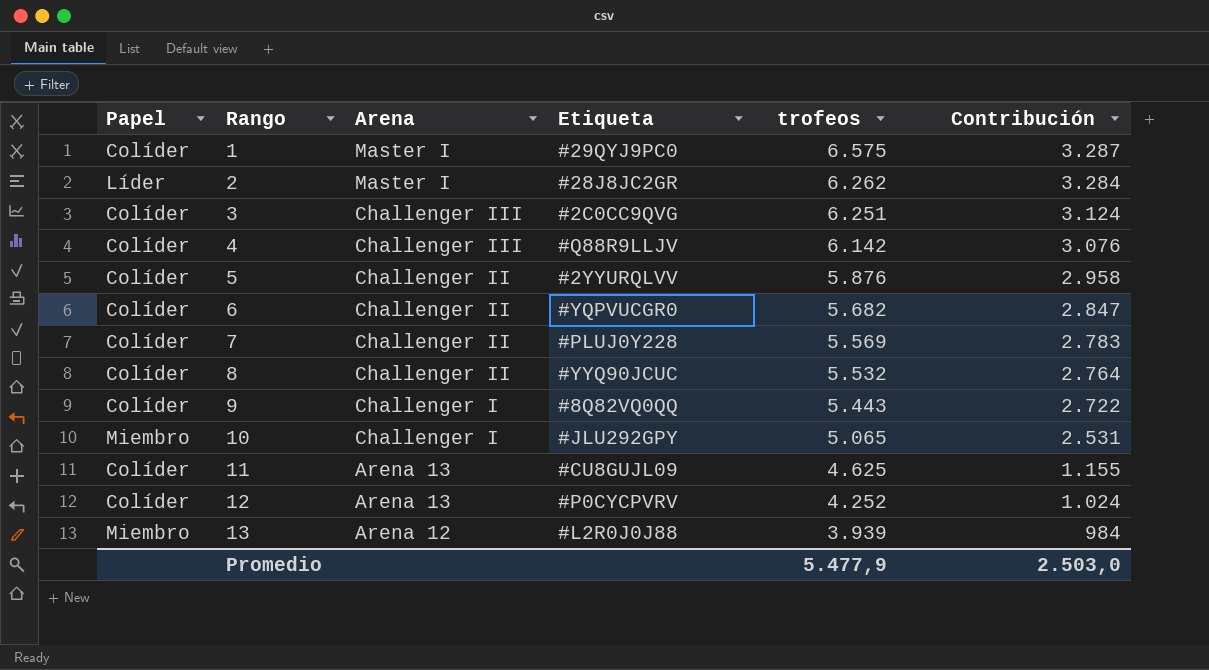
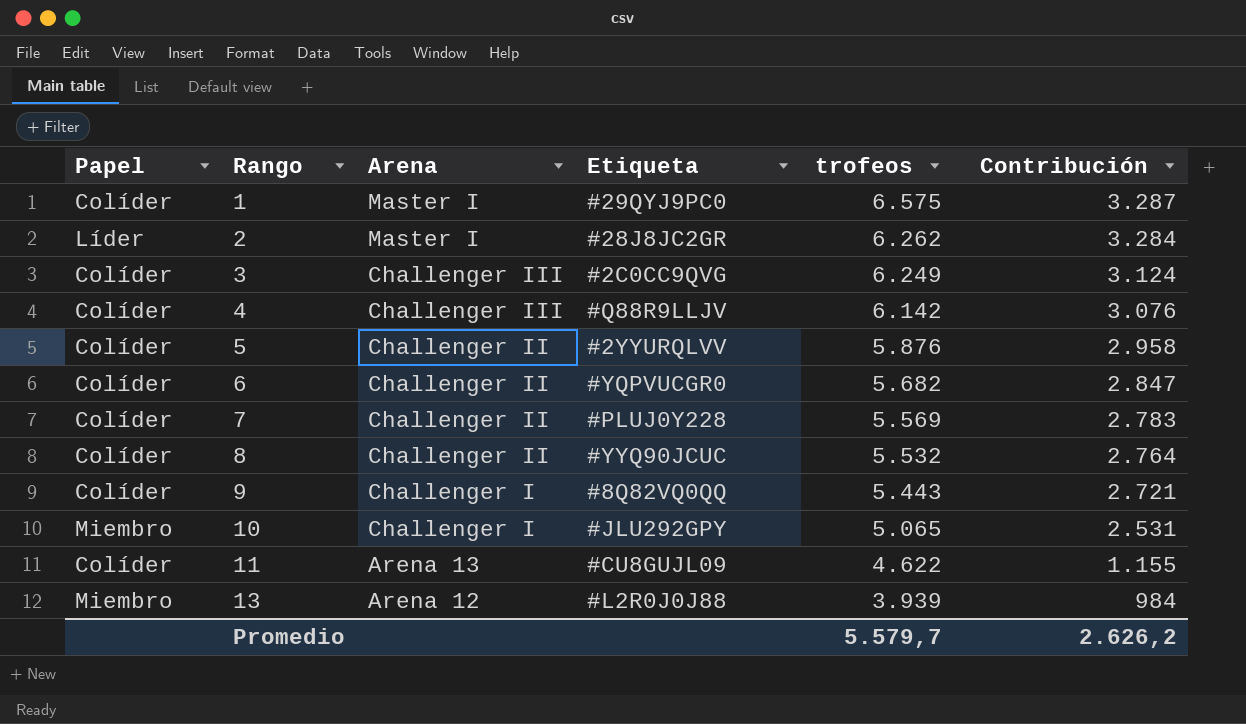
row 12: Colíder | Arena 13 | #P0CYCPVRV | 4.252 | 1.024 -> none
3 | trofeos: 6.251 -> 6.249
9 | Contribución: 2.722 -> 2.721
11 | trofeos: 4.625 -> 4.622
Promedio | trofeos: 5.477,9 -> 5.579,7
Promedio | Contribución: 2.503,0 -> 2.626,2

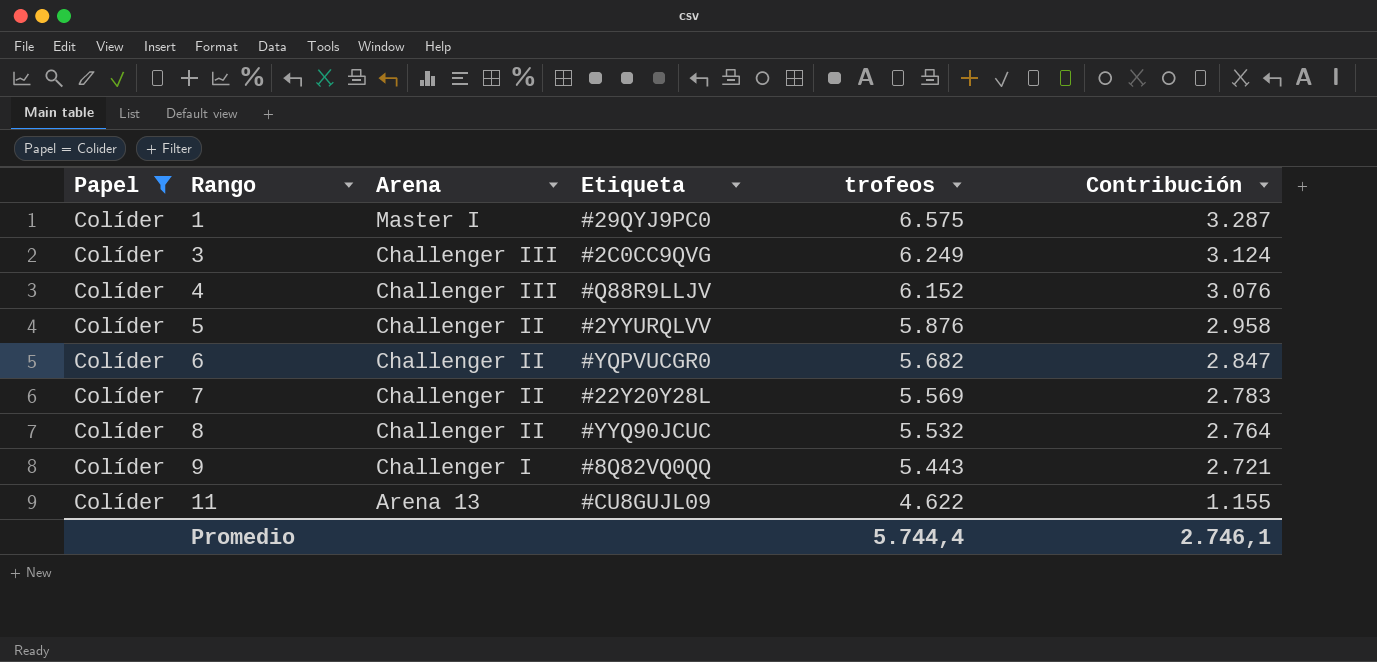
filter: none -> Papel = Colíder
4 | trofeos: 6.142 -> 6.152
7 | Etiqueta: #PLUJ0Y228 -> #22Y20Y28L
Promedio | trofeos: 5.579,7 -> 5.744,4
Promedio | Contribución: 2.626,2 -> 2.746,1

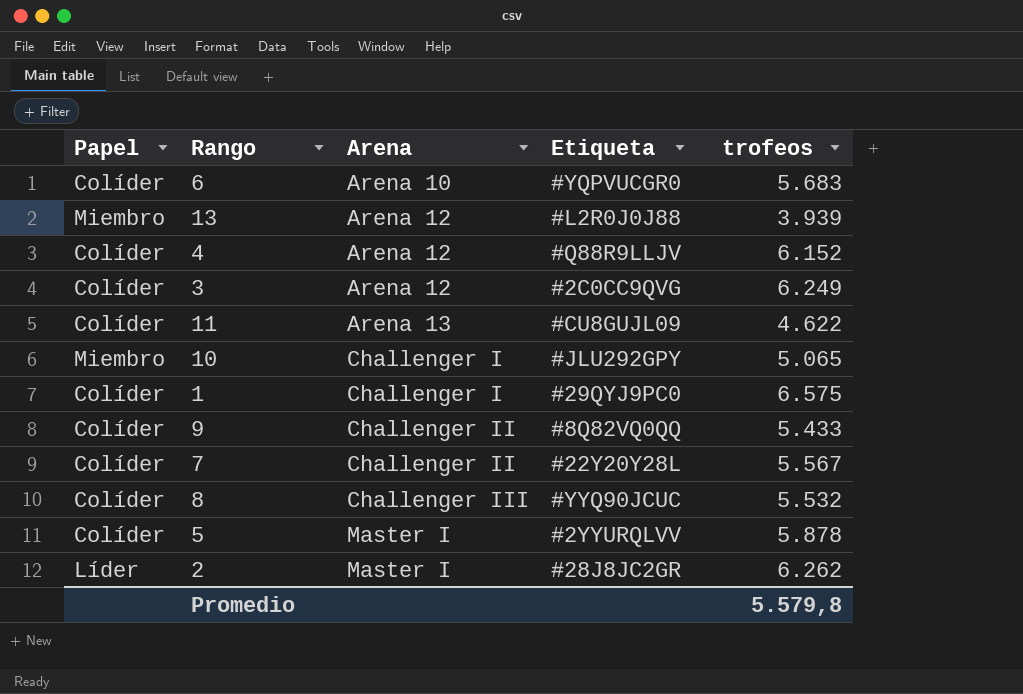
filter: Papel = Colíder -> none
row order: Rango ascending -> Arena ascending
column Contribución | position: 6 -> none
6 | Arena: Challenger II -> Arena 10
6 | trofeos: 5.682 -> 5.683
4 | Arena: Challenger III -> Arena 12
3 | Arena: Challenger III -> Arena 12
1 | Arena: Master I -> Challenger I
9 | Arena: Challenger I -> Challenger II
9 | trofeos: 5.443 -> 5.433
7 | trofeos: 5.569 -> 5.567
8 | Arena: Challenger II -> Challenger III
5 | Arena: Challenger II -> Master I
5 | trofeos: 5.876 -> 5.878
Promedio | trofeos: 5.744,4 -> 5.579,8

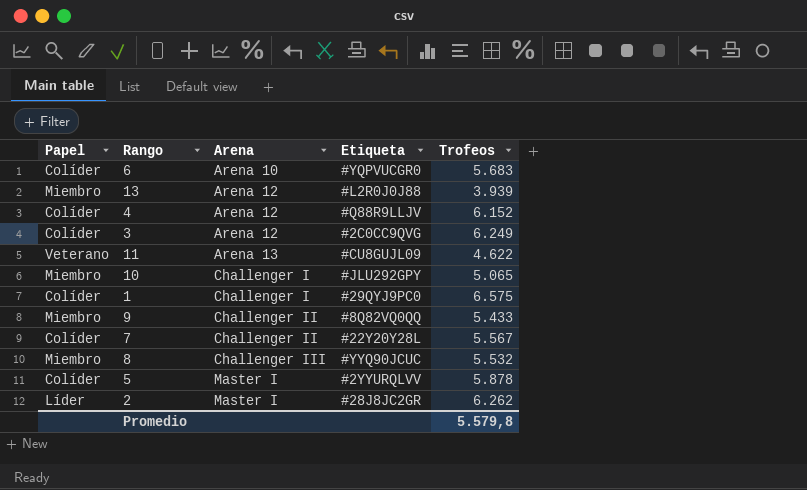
column name: trofeos -> Trofeos
11 | Papel: Colíder -> Veterano
9 | Papel: Colíder -> Miembro
8 | Papel: Colíder -> Miembro

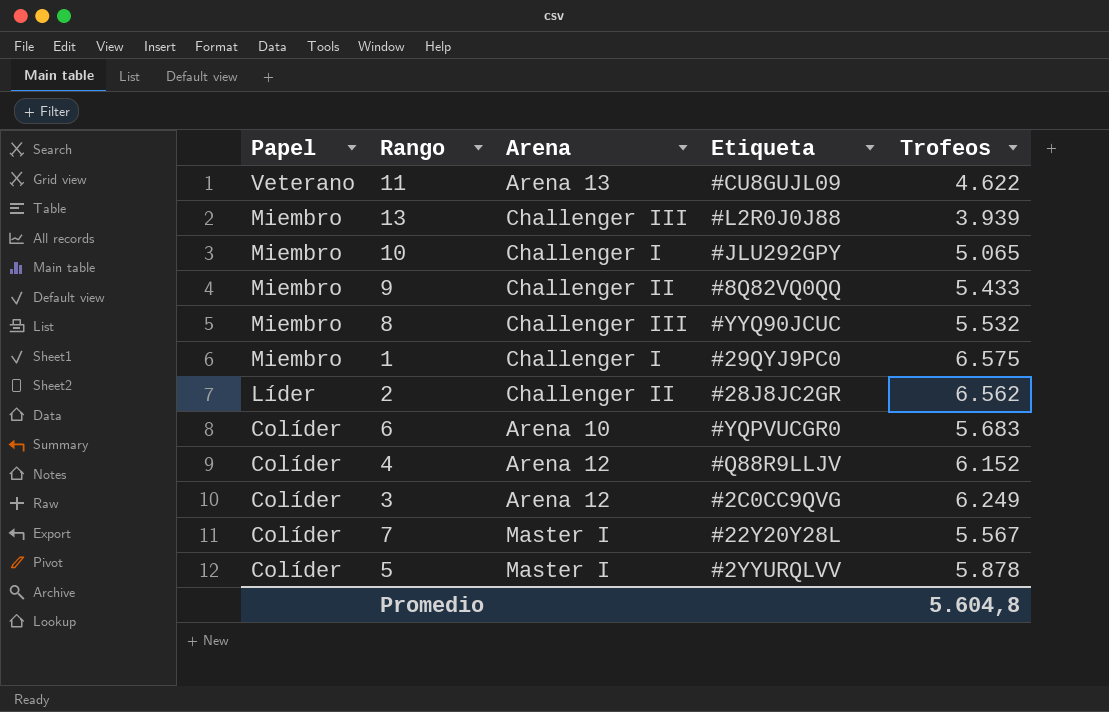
row order: Arena ascending -> Papel descending
13 | Arena: Arena 12 -> Challenger III
1 | Papel: Colíder -> Miembro
2 | Arena: Master I -> Challenger II
2 | Trofeos: 6.262 -> 6.562
7 | Arena: Challenger II -> Master I
Promedio | Trofeos: 5.579,8 -> 5.604,8

